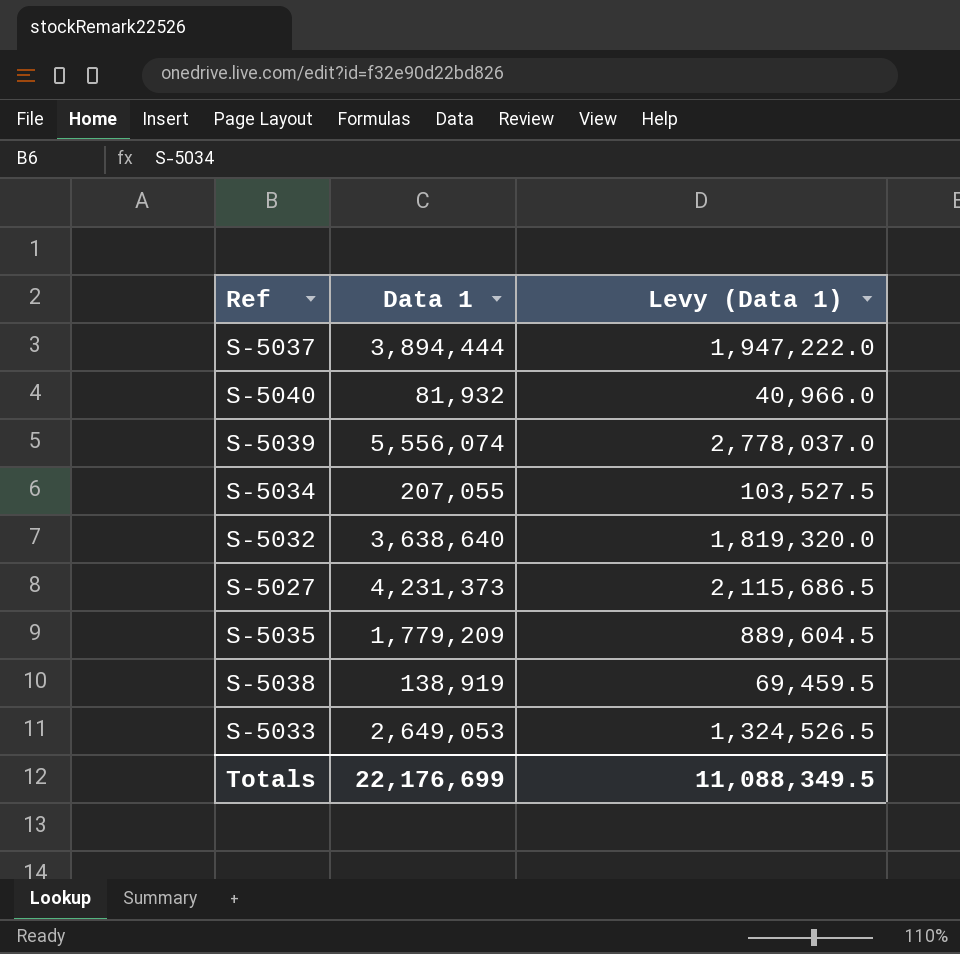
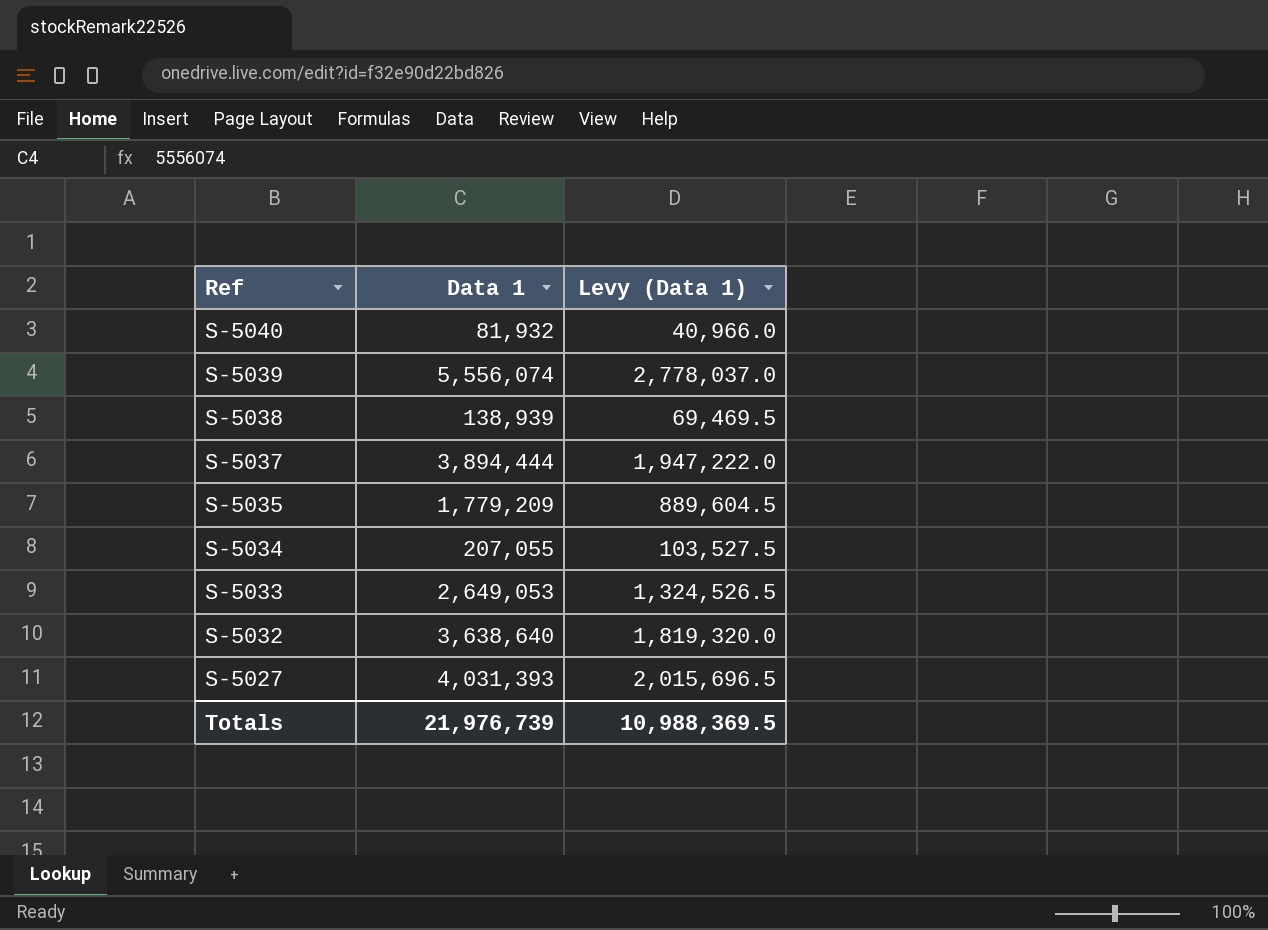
row order: none -> Ref descending
S-5038 | Data 1: 138,919 -> 138,939
S-5038 | Levy (Data 1): 69,459.5 -> 69,469.5
S-5027 | Data 1: 4,231,373 -> 4,031,393
S-5027 | Levy (Data 1): 2,115,686.5 -> 2,015,696.5
Totals | Data 1: 22,176,699 -> 21,976,739
Totals | Levy (Data 1): 11,088,349.5 -> 10,988,369.5

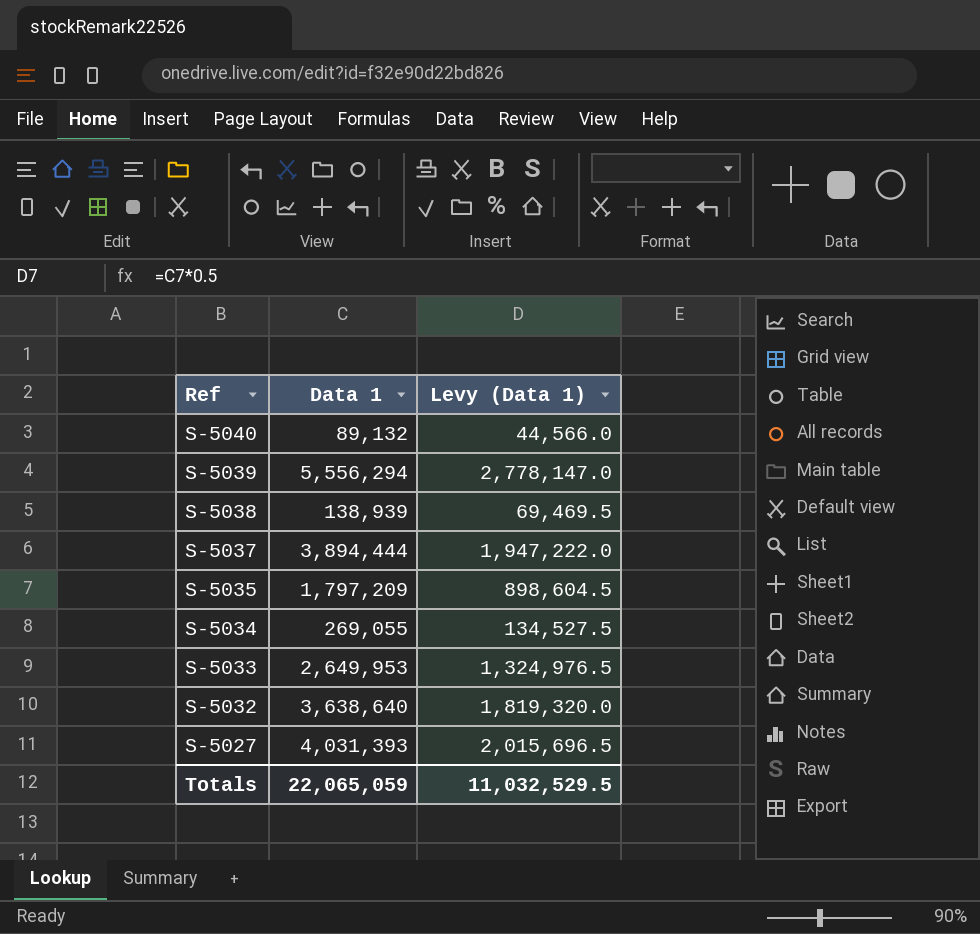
S-5040 | Data 1: 81,932 -> 89,132
S-5040 | Levy (Data 1): 40,966.0 -> 44,566.0
S-5039 | Data 1: 5,556,074 -> 5,556,294
S-5039 | Levy (Data 1): 2,778,037.0 -> 2,778,147.0
S-5035 | Data 1: 1,779,209 -> 1,797,209
S-5035 | Levy (Data 1): 889,604.5 -> 898,604.5
S-5034 | Data 1: 207,055 -> 269,055
S-5034 | Levy (Data 1): 103,527.5 -> 134,527.5
S-5033 | Data 1: 2,649,053 -> 2,649,953
S-5033 | Levy (Data 1): 1,324,526.5 -> 1,324,976.5
Totals | Data 1: 21,976,739 -> 22,065,059
Totals | Levy (Data 1): 10,988,369.5 -> 11,032,529.5

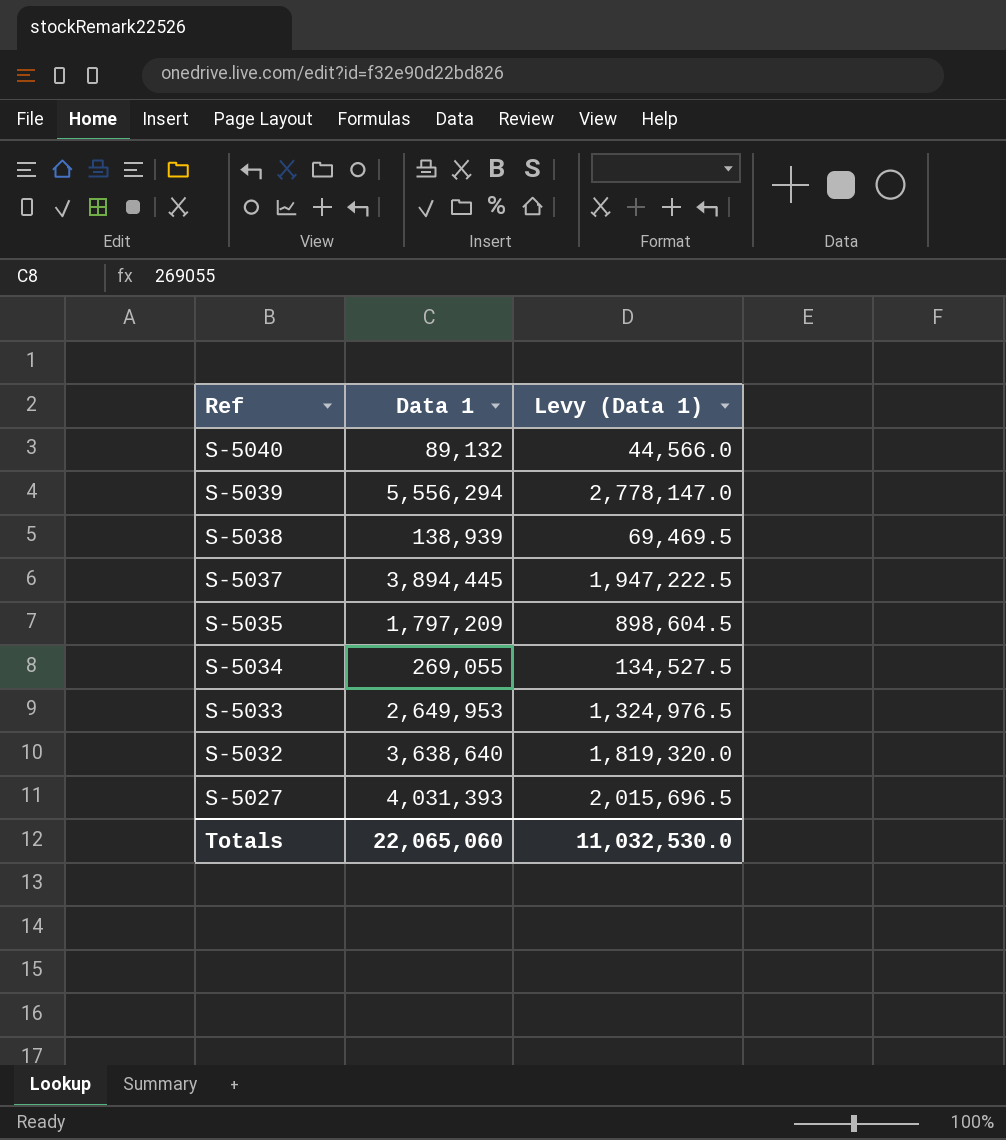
S-5037 | Data 1: 3,894,444 -> 3,894,445
S-5037 | Levy (Data 1): 1,947,222.0 -> 1,947,222.5
Totals | Data 1: 22,065,059 -> 22,065,060
Totals | Levy (Data 1): 11,032,529.5 -> 11,032,530.0

